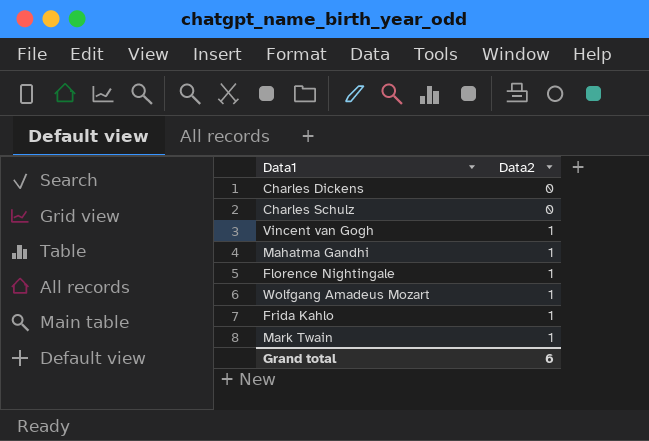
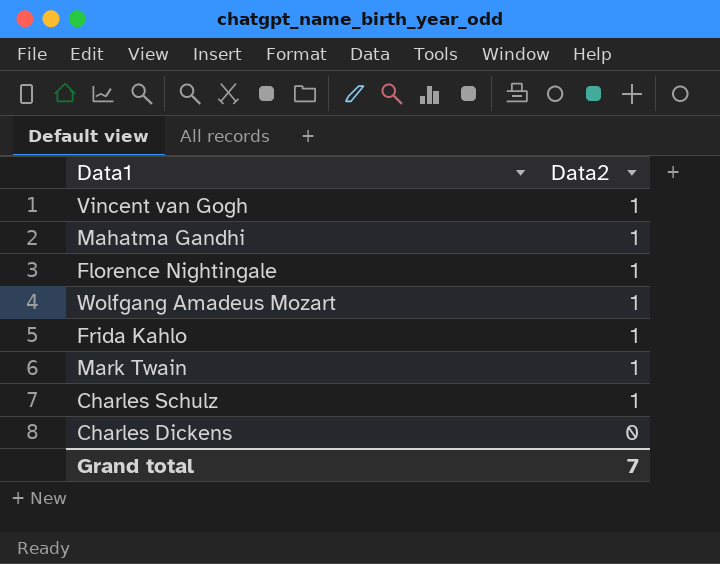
row order: Data2 ascending -> Data2 descending
Charles Schulz | Data2: 0 -> 1
Grand total | Data2: 6 -> 7

